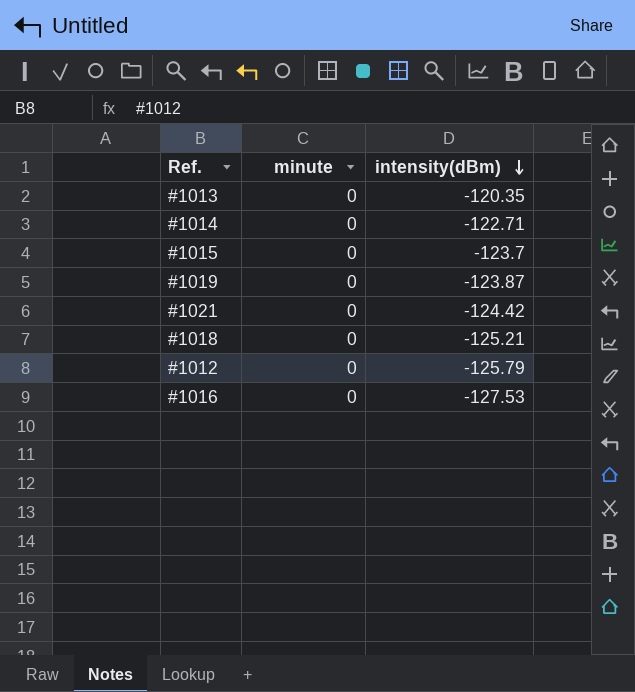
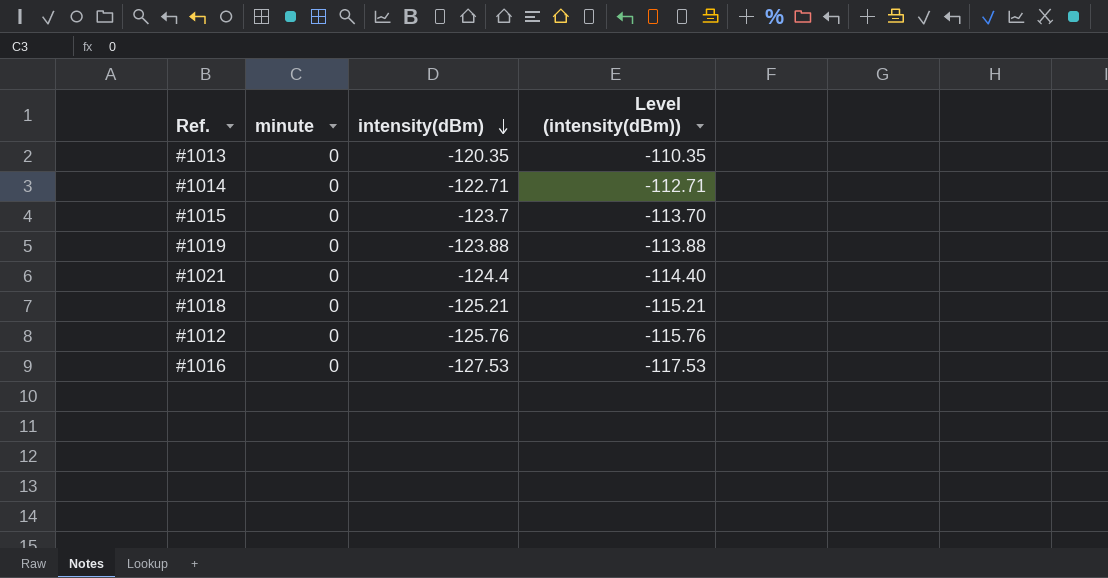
column Level (intensity(dBm)) | formula: none -> [intensity(dBm)] + 10
#1019 | intensity(dBm): -123.87 -> -123.88
#1021 | intensity(dBm): -124.42 -> -124.4
#1012 | intensity(dBm): -125.79 -> -125.76

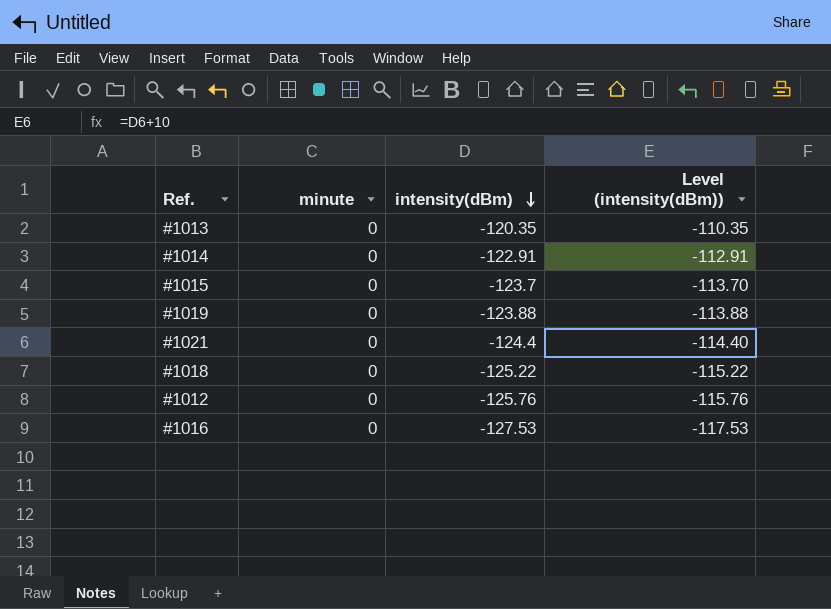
#1014 | intensity(dBm): -122.71 -> -122.91
#1014 | Level (intensity(dBm)): -112.71 -> -112.91
#1018 | intensity(dBm): -125.21 -> -125.22
#1018 | Level (intensity(dBm)): -115.21 -> -115.22

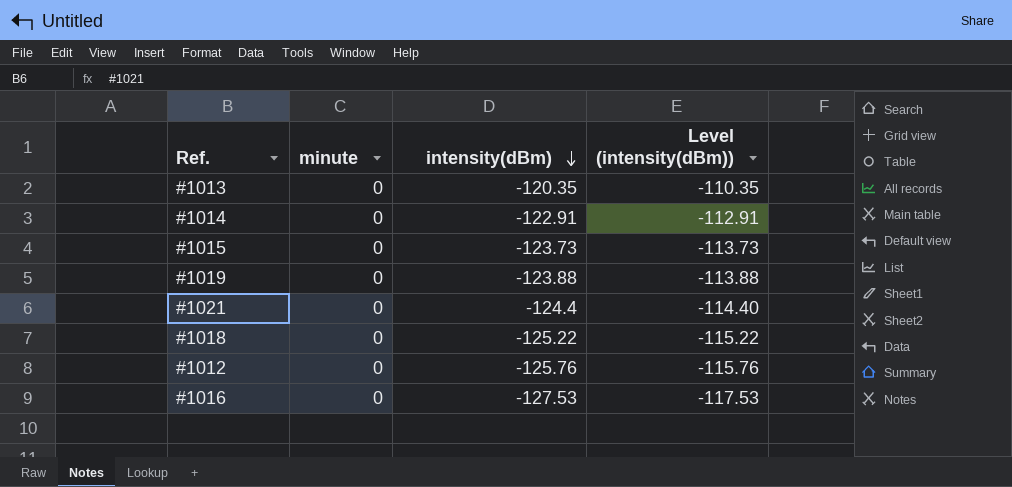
#1015 | intensity(dBm): -123.7 -> -123.73
#1015 | Level (intensity(dBm)): -113.70 -> -113.73

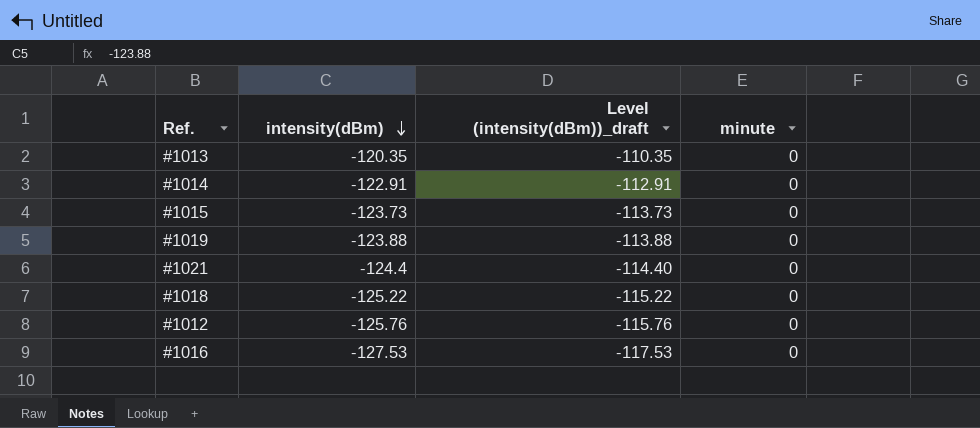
column name: Level (intensity(dBm)) -> Level (intensity(dBm))_draft
column minute | position: 2 -> 4

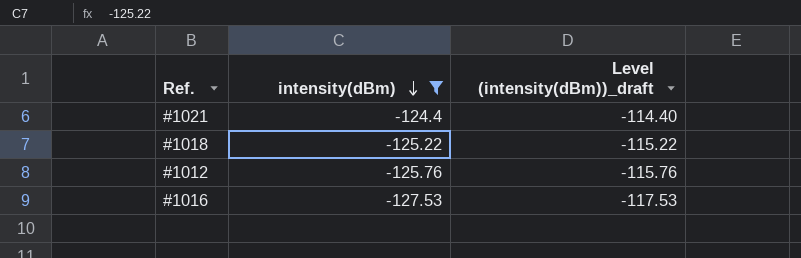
filter: none -> intensity(dBm) <= -124.4
column minute | position: 4 -> none

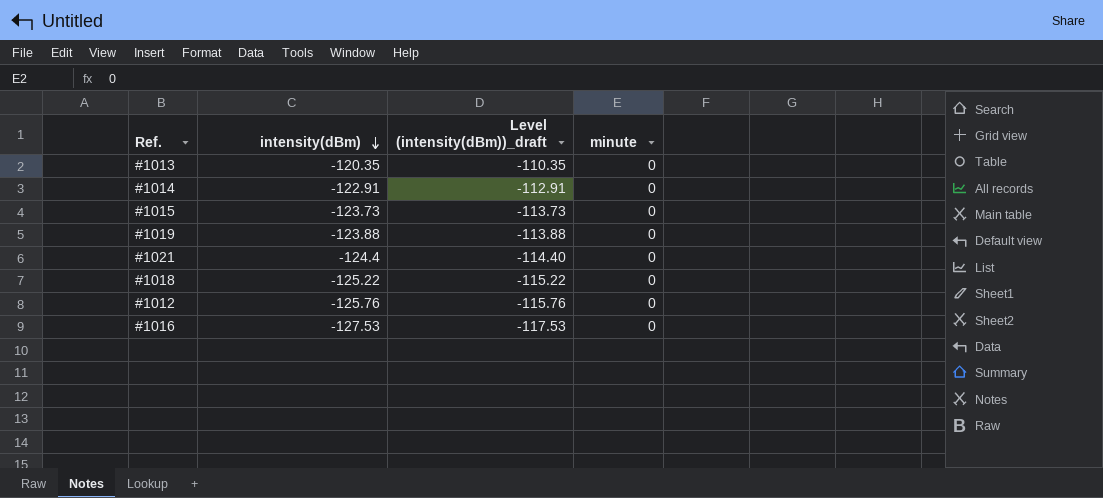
filter: intensity(dBm) <= -124.4 -> none
column minute | position: none -> 4

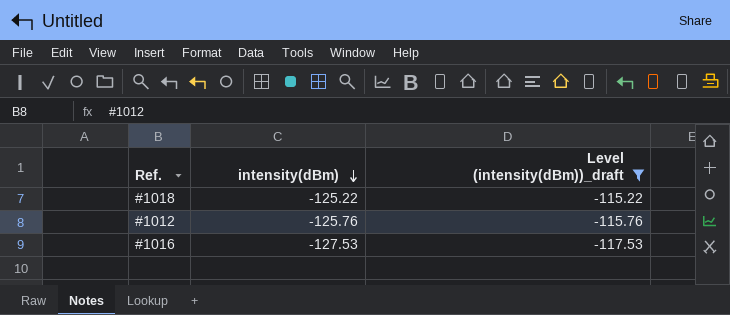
filter: none -> Level (intensity(dBm))_draft <= -115.22
column minute | position: 4 -> none

